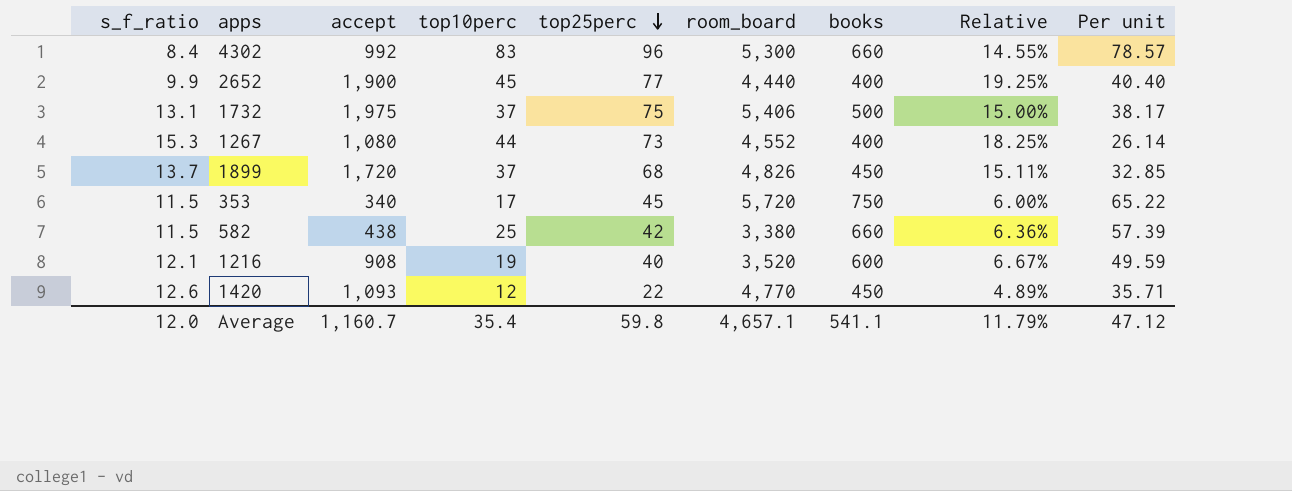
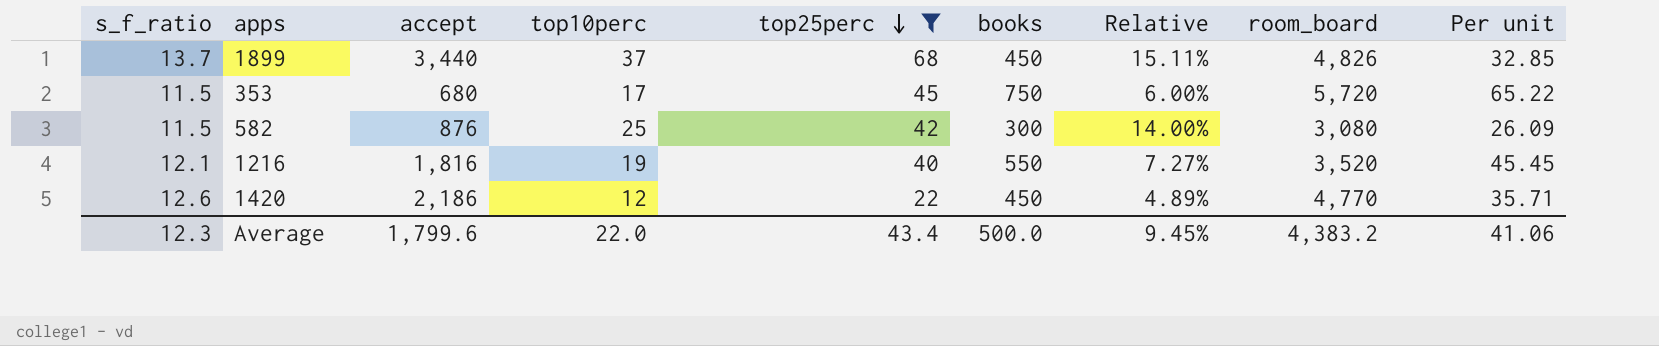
filter: none -> top25perc <= 68
column room_board | position: 6 -> 8
1899 | accept: 1,720 -> 3,440
353 | accept: 340 -> 680
582 | accept: 438 -> 876
582 | books: 660 -> 300
582 | Relative: 6.36% -> 14.00%
582 | room_board: 3,380 -> 3,080
582 | Per unit: 57.39 -> 26.09
1216 | accept: 908 -> 1,816
1216 | books: 600 -> 550
1216 | Relative: 6.67% -> 7.27%
1216 | Per unit: 49.59 -> 45.45
1420 | accept: 1,093 -> 2,186
Average | s_f_ratio: 12.0 -> 12.3
Average | accept: 1,160.7 -> 1,799.6
Average | top10perc: 35.4 -> 22.0
Average | top25perc: 59.8 -> 43.4
Average | books: 541.1 -> 500.0
Average | Relative: 11.79% -> 9.45%
Average | room_board: 4,657.1 -> 4,383.2
Average | Per unit: 47.12 -> 41.06

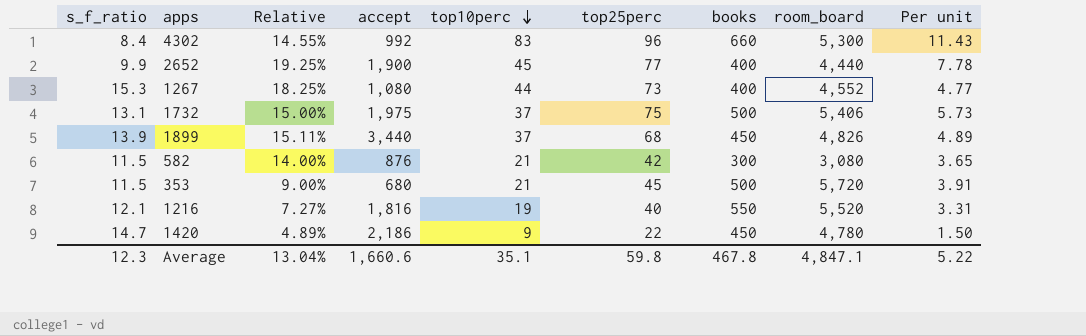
filter: top25perc <= 68 -> none
row order: top25perc descending -> top10perc descending
column Relative | position: 7 -> 3
column Per unit | formula: [books] / [s_f_ratio] -> [top25perc] / [s_f_ratio]
1899 | s_f_ratio: 13.7 -> 13.9
582 | top10perc: 25 -> 21
353 | Relative: 6.00% -> 9.00%
353 | top10perc: 17 -> 21
353 | books: 750 -> 500
1216 | room_board: 3,520 -> 5,520
1420 | s_f_ratio: 12.6 -> 14.7
1420 | top10perc: 12 -> 9
1420 | room_board: 4,770 -> 4,780
Average | Relative: 9.45% -> 13.04%
Average | accept: 1,799.6 -> 1,660.6
Average | top10perc: 22.0 -> 35.1
Average | top25perc: 43.4 -> 59.8
Average | books: 500.0 -> 467.8
Average | room_board: 4,383.2 -> 4,847.1
Average | Per unit: 41.06 -> 5.22

